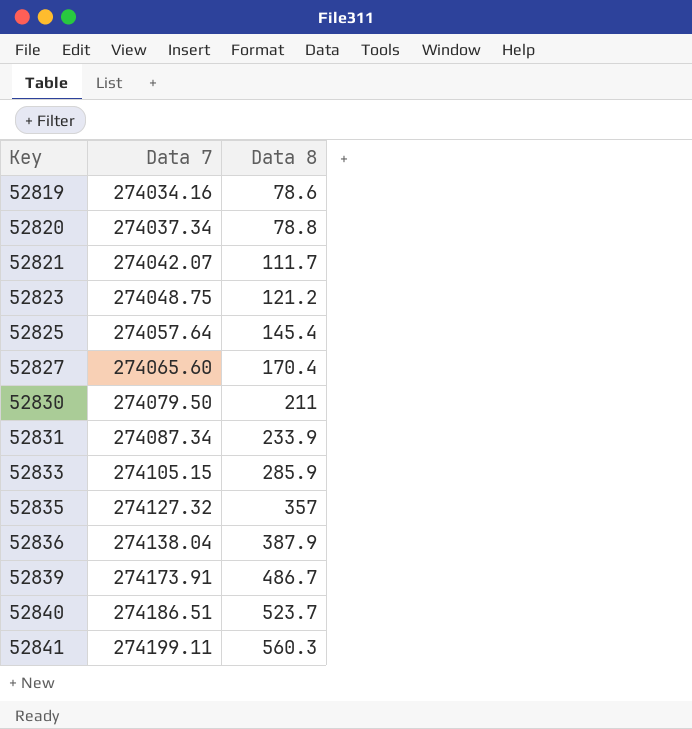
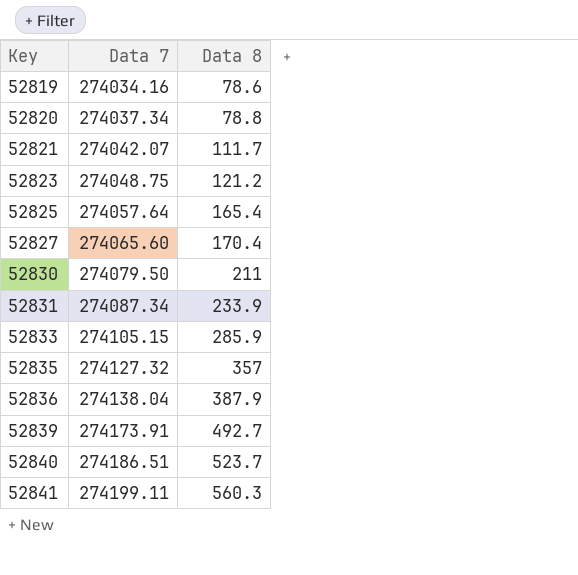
52825 | Data 8: 145.4 -> 165.4
52839 | Data 8: 486.7 -> 492.7

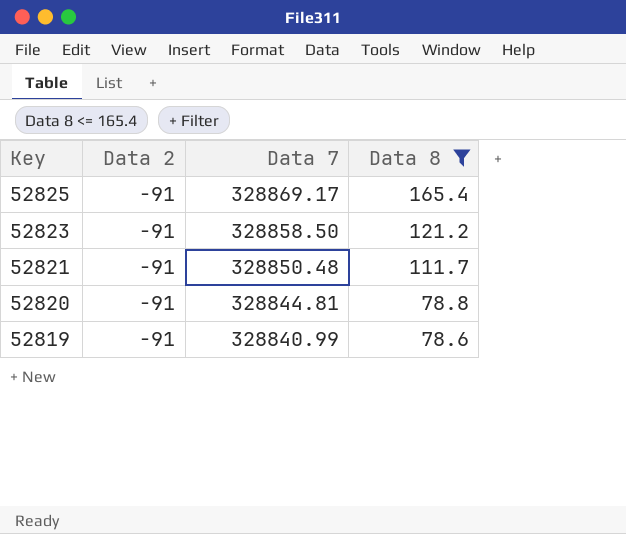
filter: none -> Data 8 <= 165.4
row order: Key ascending -> Key descending
column Data 2 | position: none -> 2
52825 | Data 7: 274057.64 -> 328869.17
52823 | Data 7: 274048.75 -> 328858.50
52821 | Data 7: 274042.07 -> 328850.48
52820 | Data 7: 274037.34 -> 328844.81
52819 | Data 7: 274034.16 -> 328840.99

